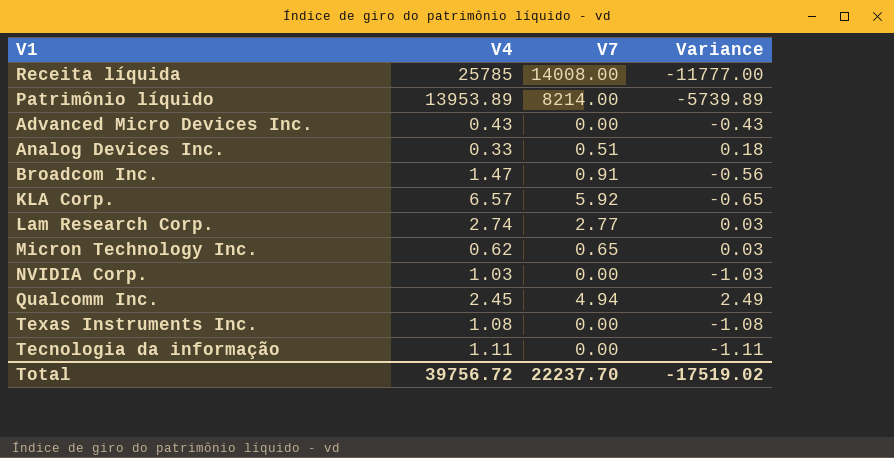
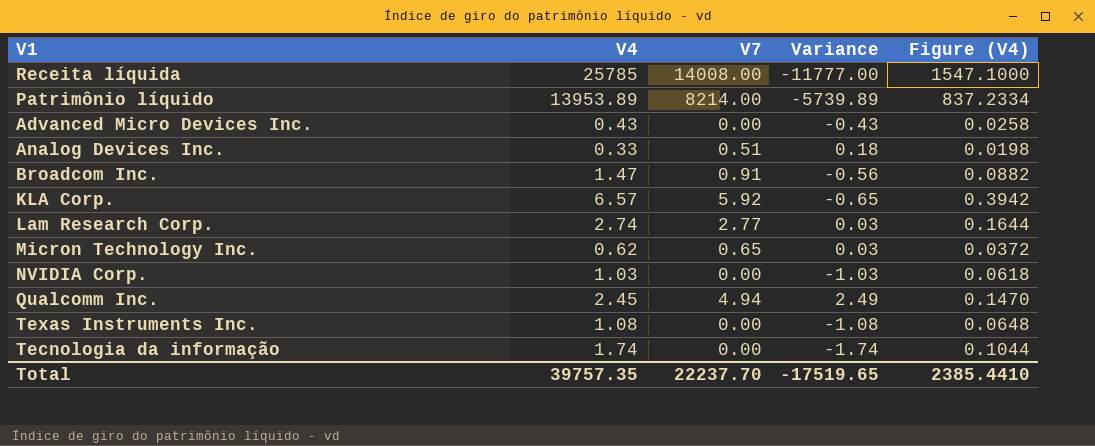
column Figure (V4) | formula: none -> [V4] * 0.06
Tecnologia da informação | V4: 1.11 -> 1.74
Tecnologia da informação | Variance: -1.11 -> -1.74
Total | V4: 39756.72 -> 39757.35
Total | Variance: -17519.02 -> -17519.65

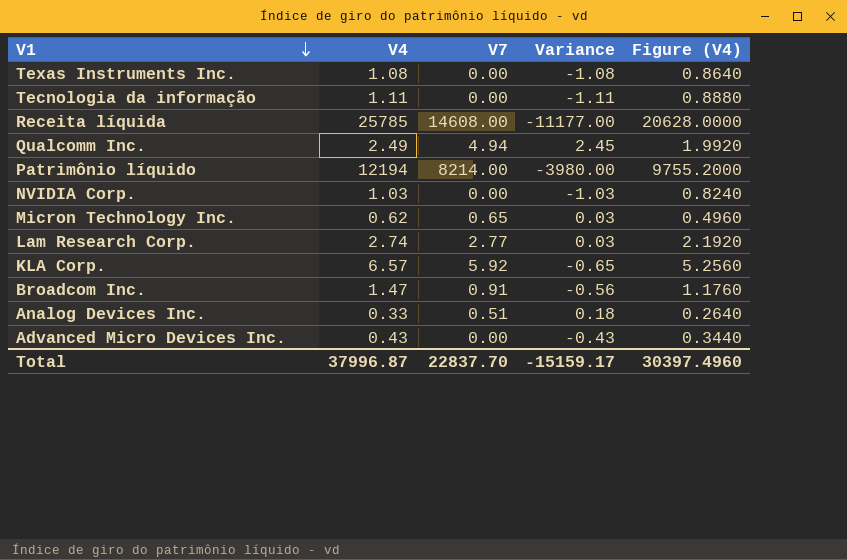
row order: none -> V1 descending
column Figure (V4) | formula: [V4] * 0.06 -> [V4] * 0.8
Tecnologia da informação | V4: 1.74 -> 1.11
Tecnologia da informação | Variance: -1.74 -> -1.11
Receita líquida | V7: 14008.00 -> 14608.00
Receita líquida | Variance: -11777.00 -> -11177.00
Qualcomm Inc. | V4: 2.45 -> 2.49
Qualcomm Inc. | Variance: 2.49 -> 2.45
Patrimônio líquido | V4: 13953.89 -> 12194
Patrimônio líquido | Variance: -5739.89 -> -3980.00
Total | V4: 39757.35 -> 37996.87
Total | V7: 22237.70 -> 22837.70
Total | Variance: -17519.65 -> -15159.17
Total | Figure (V4): 2385.4410 -> 30397.4960

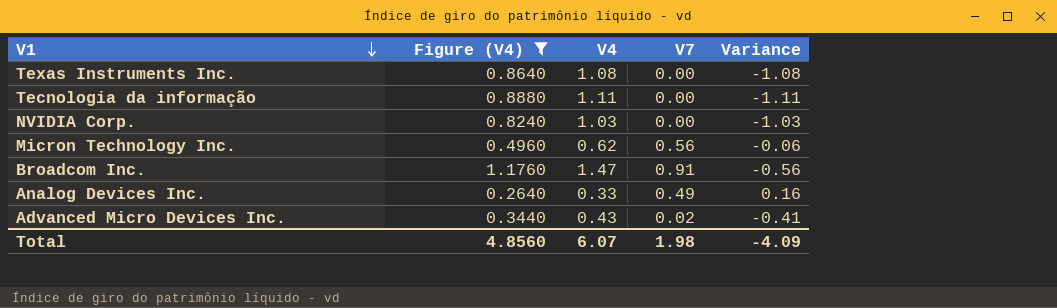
filter: none -> Figure (V4) <= 1.1760
column Figure (V4) | position: 5 -> 2
Micron Technology Inc. | V7: 0.65 -> 0.56
Micron Technology Inc. | Variance: 0.03 -> -0.06
Analog Devices Inc. | V7: 0.51 -> 0.49
Analog Devices Inc. | Variance: 0.18 -> 0.16
Advanced Micro Devices Inc. | V7: 0.00 -> 0.02
Advanced Micro Devices Inc. | Variance: -0.43 -> -0.41
Total | Figure (V4): 30397.4960 -> 4.8560
Total | V4: 37996.87 -> 6.07
Total | V7: 22837.70 -> 1.98
Total | Variance: -15159.17 -> -4.09

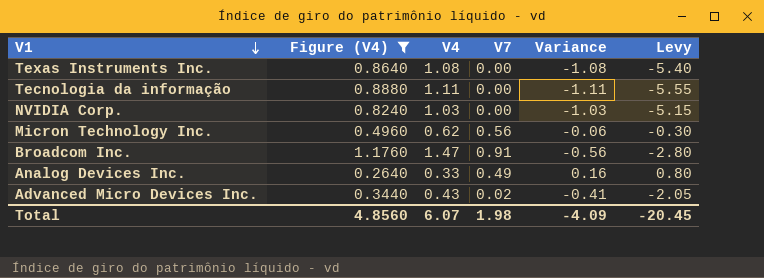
column Levy | formula: none -> [Variance] * 5

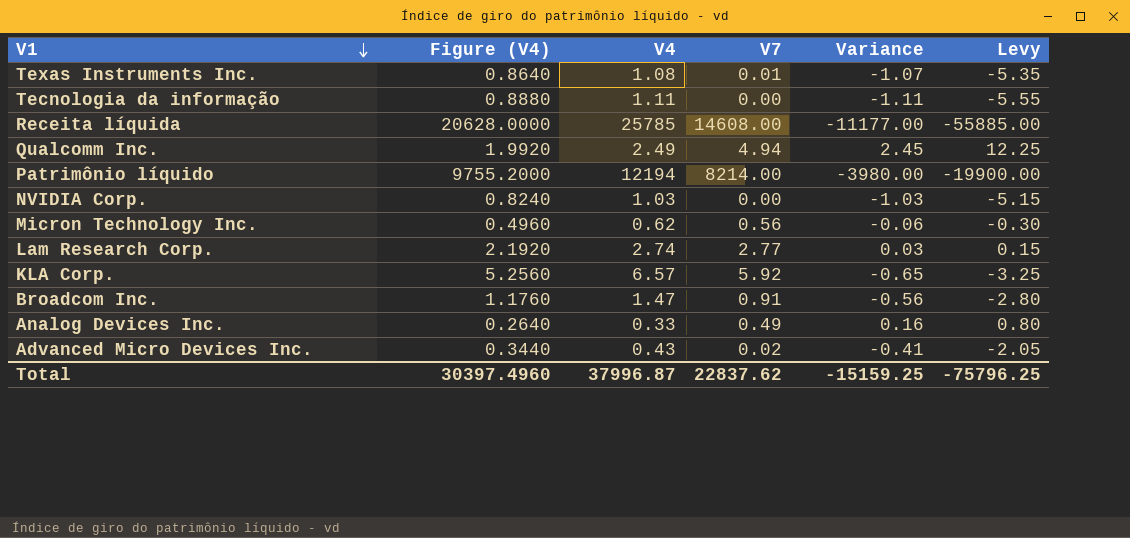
filter: Figure (V4) <= 1.1760 -> none
Texas Instruments Inc. | V7: 0.00 -> 0.01
Texas Instruments Inc. | Variance: -1.08 -> -1.07
Texas Instruments Inc. | Levy: -5.40 -> -5.35
Total | Figure (V4): 4.8560 -> 30397.4960
Total | V4: 6.07 -> 37996.87
Total | V7: 1.98 -> 22837.62
Total | Variance: -4.09 -> -15159.25
Total | Levy: -20.45 -> -75796.25

